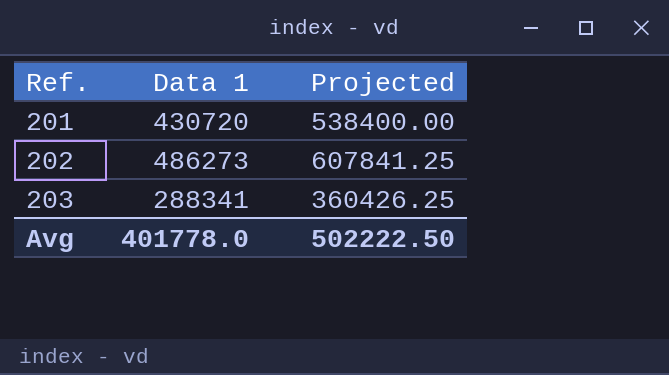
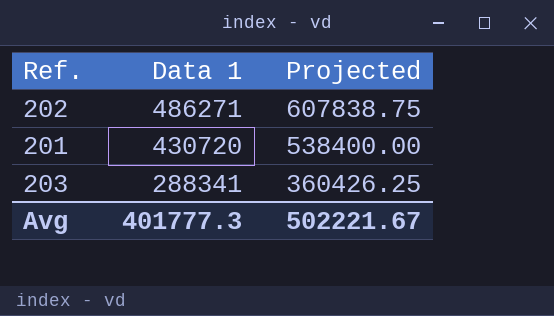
row order: Ref. ascending -> Data 1 descending
202 | Data 1: 486273 -> 486271
202 | Projected: 607841.25 -> 607838.75
Avg | Data 1: 401778.0 -> 401777.3
Avg | Projected: 502222.50 -> 502221.67

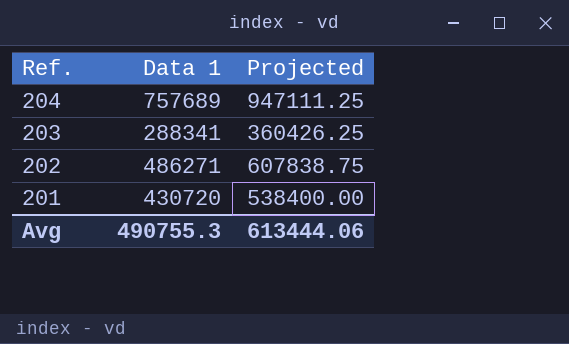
row order: Data 1 descending -> Ref. descending
row 204: none -> 757689 | 947111.25
Avg | Data 1: 401777.3 -> 490755.3
Avg | Projected: 502221.67 -> 613444.06

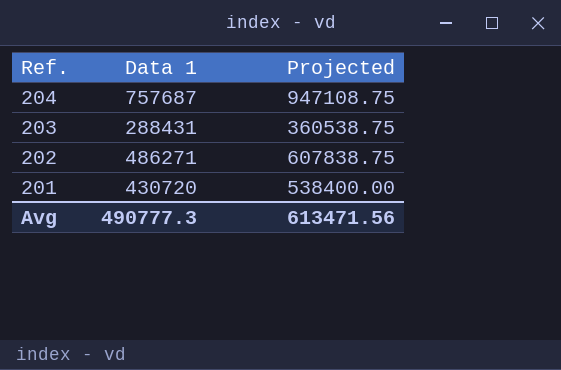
204 | Data 1: 757689 -> 757687
204 | Projected: 947111.25 -> 947108.75
203 | Data 1: 288341 -> 288431
203 | Projected: 360426.25 -> 360538.75
Avg | Data 1: 490755.3 -> 490777.3
Avg | Projected: 613444.06 -> 613471.56

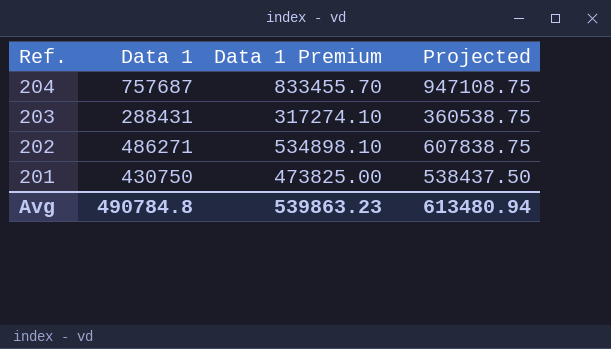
column Data 1 Premium | formula: none -> [Data 1] * 1.1
201 | Data 1: 430720 -> 430750
201 | Projected: 538400.00 -> 538437.50
Avg | Data 1: 490777.3 -> 490784.8
Avg | Projected: 613471.56 -> 613480.94

